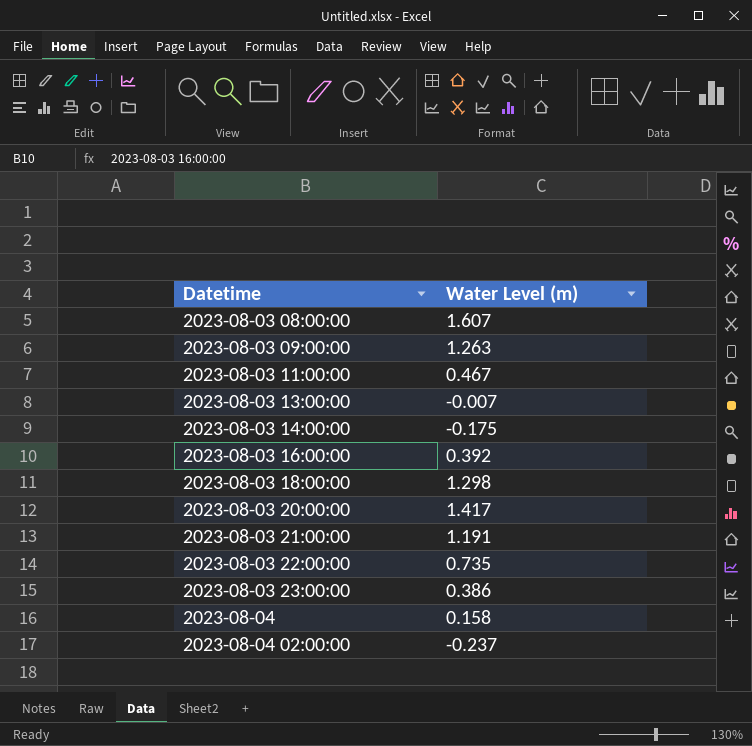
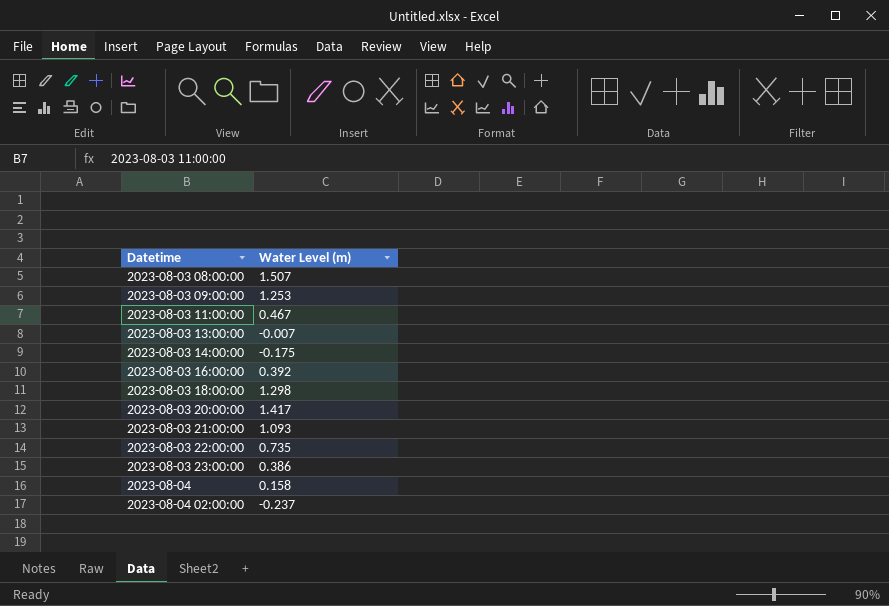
2023-08-03 08:00:00 | Water Level (m): 1.607 -> 1.507
2023-08-03 09:00:00 | Water Level (m): 1.263 -> 1.253
2023-08-03 21:00:00 | Water Level (m): 1.191 -> 1.093

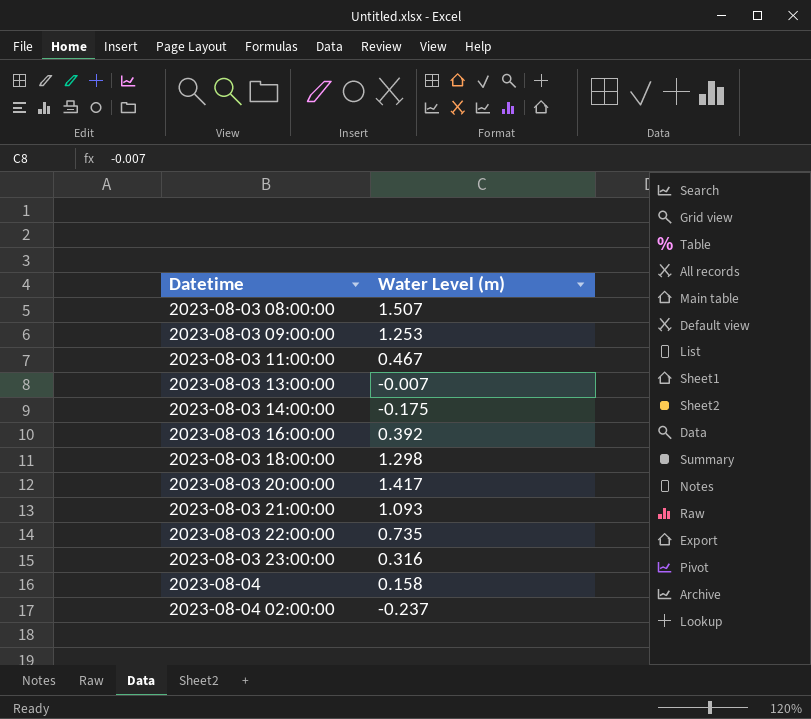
2023-08-03 23:00:00 | Water Level (m): 0.386 -> 0.316

